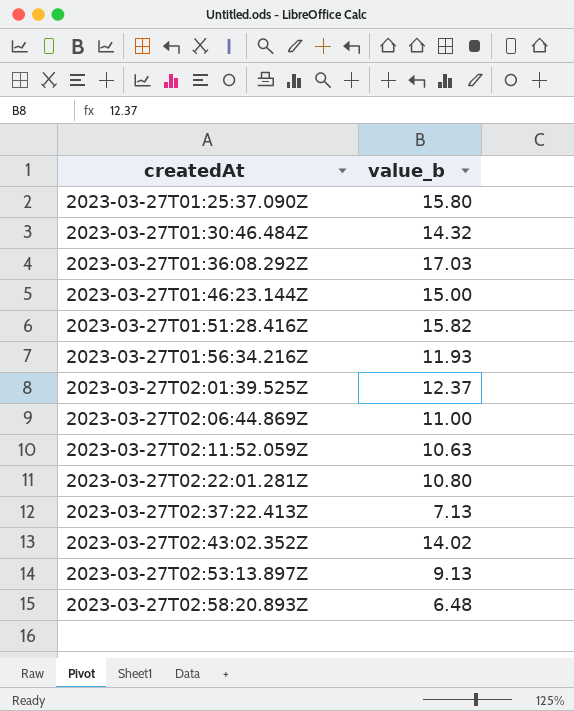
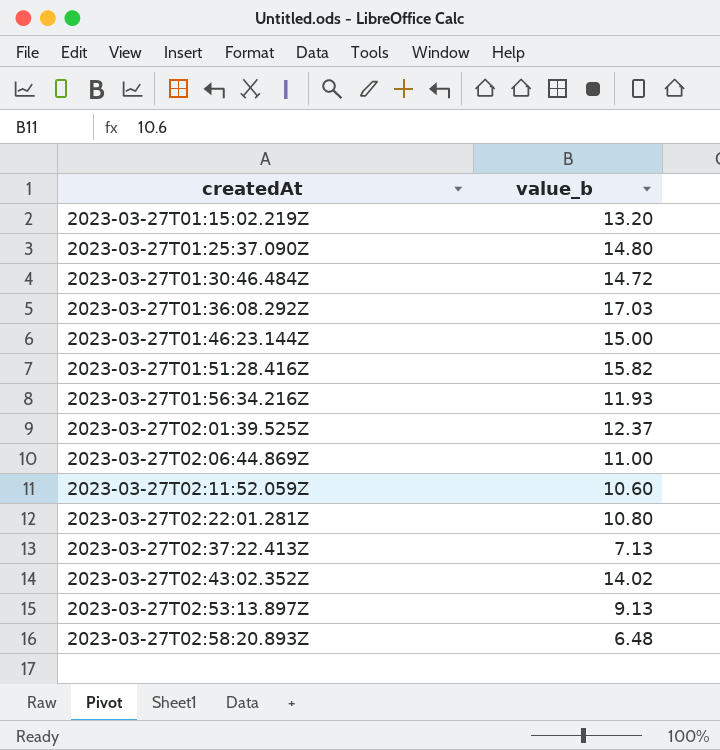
row 2023-03-27T01:15:02.219Z: none -> 13.20
2023-03-27T01:25:37.090Z | value_b: 15.80 -> 14.80
2023-03-27T01:30:46.484Z | value_b: 14.32 -> 14.72
2023-03-27T02:11:52.059Z | value_b: 10.63 -> 10.60

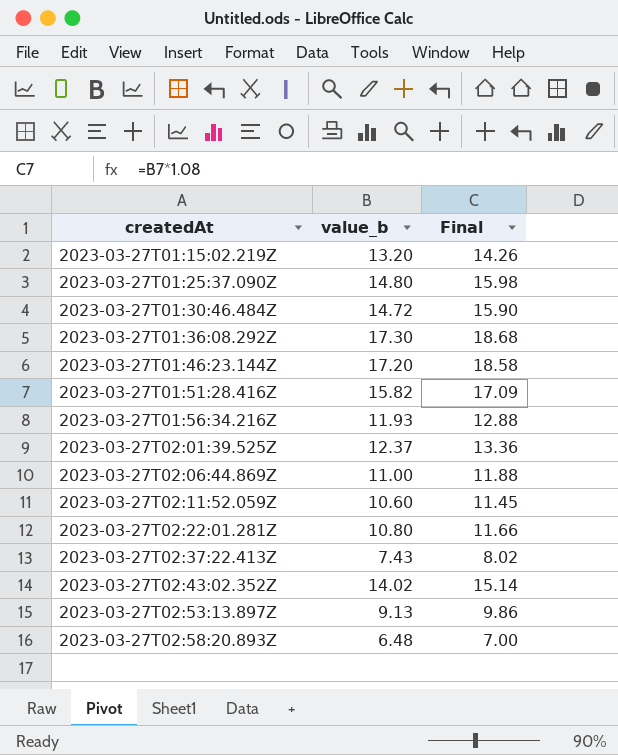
column Final | formula: none -> [value_b] * 1.08
2023-03-27T01:36:08.292Z | value_b: 17.03 -> 17.30
2023-03-27T01:46:23.144Z | value_b: 15.00 -> 17.20
2023-03-27T02:37:22.413Z | value_b: 7.13 -> 7.43

